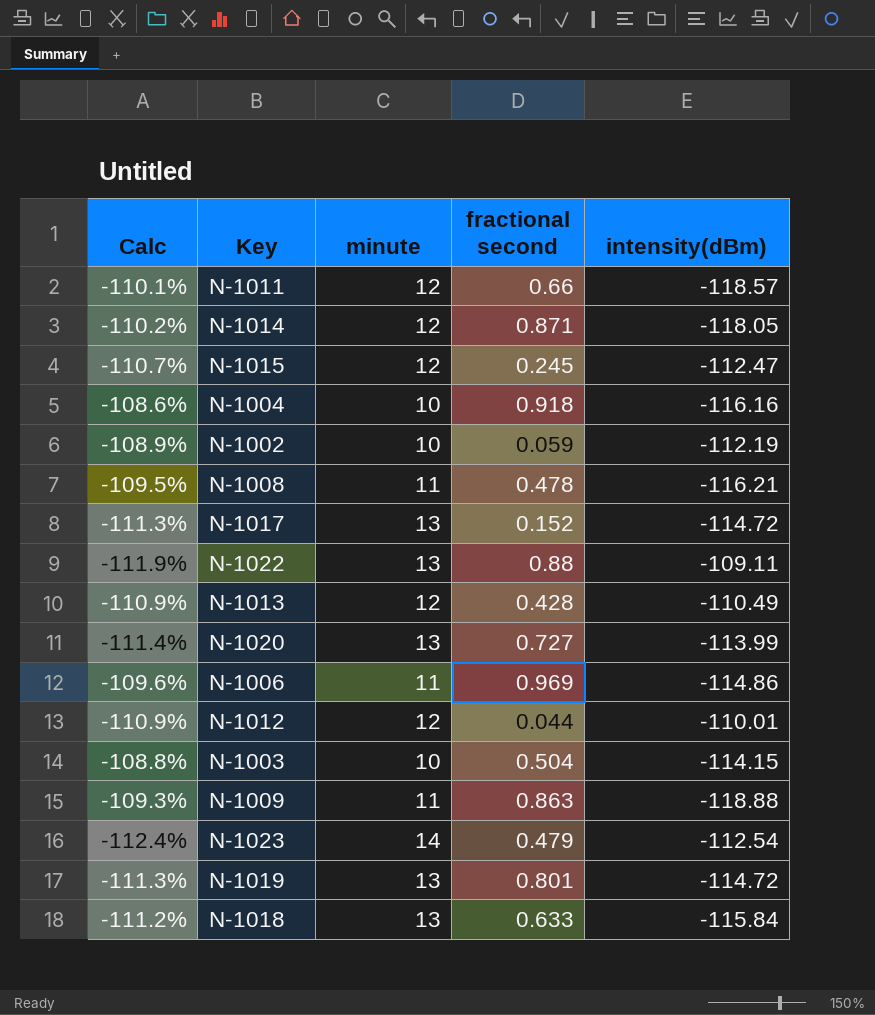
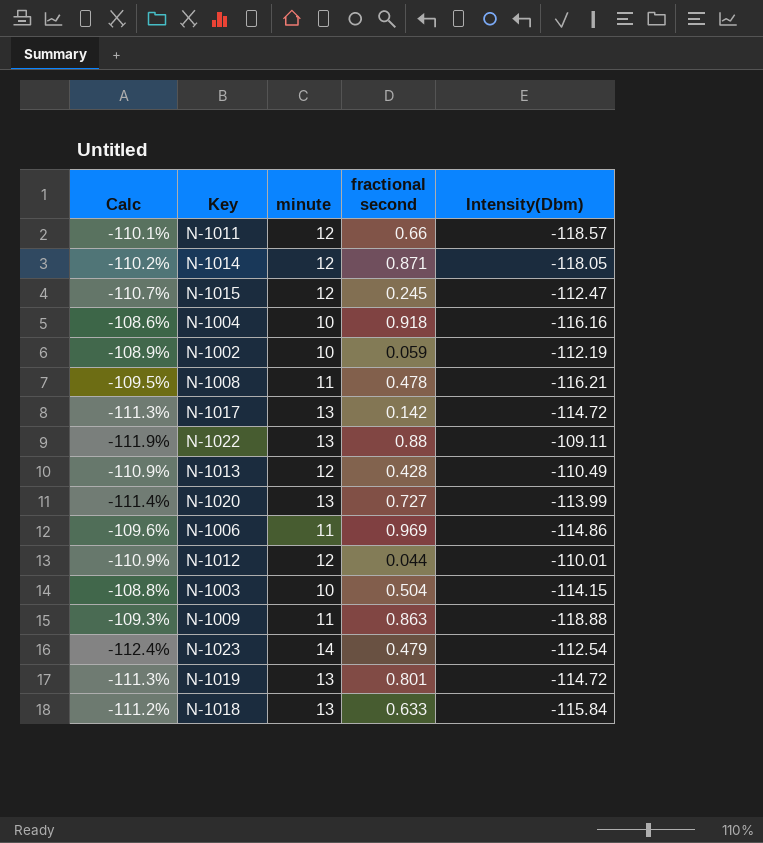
column name: intensity(dBm) -> Intensity(Dbm)
N-1017 | fractional second: 0.152 -> 0.142

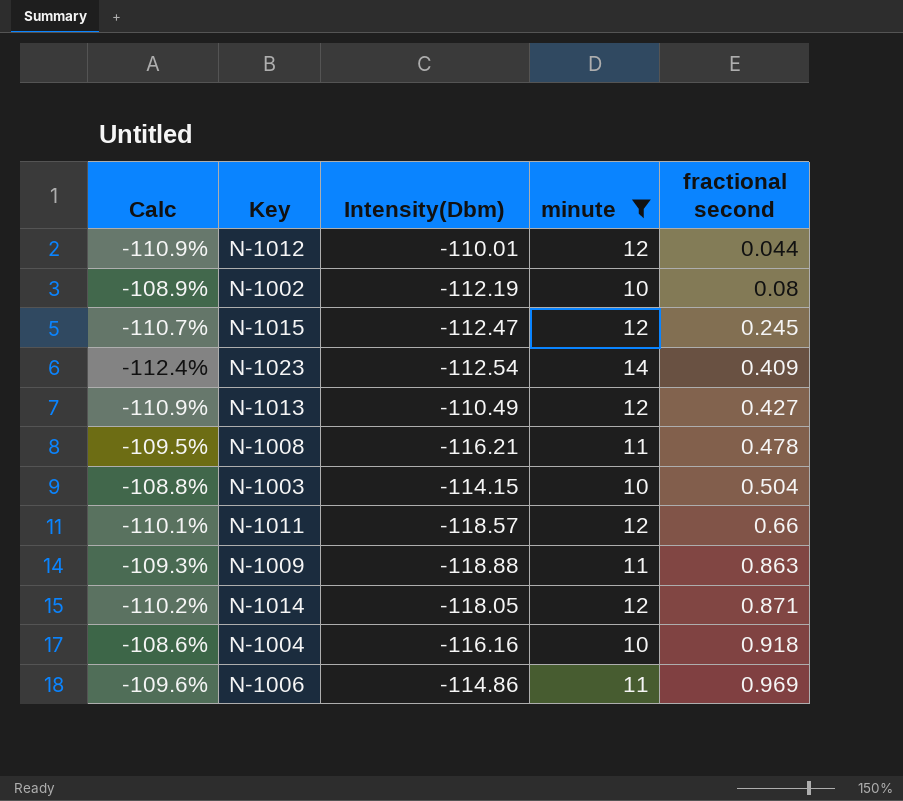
filter: none -> minute != 13
row order: none -> fractional second ascending
column Intensity(Dbm) | position: 5 -> 3
N-1002 | fractional second: 0.059 -> 0.08
N-1023 | fractional second: 0.479 -> 0.409
N-1013 | fractional second: 0.428 -> 0.427

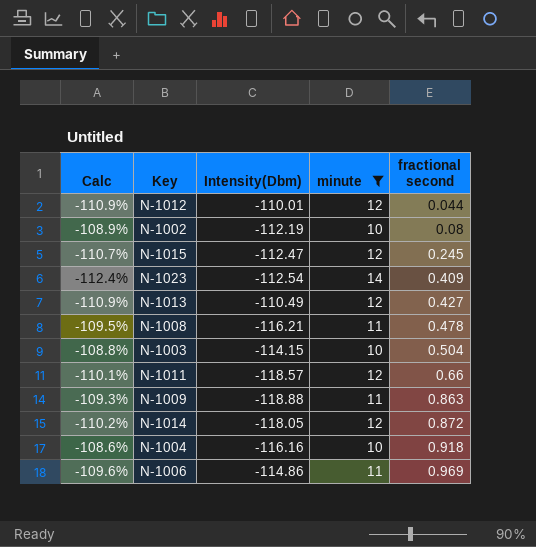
N-1014 | fractional second: 0.871 -> 0.872

